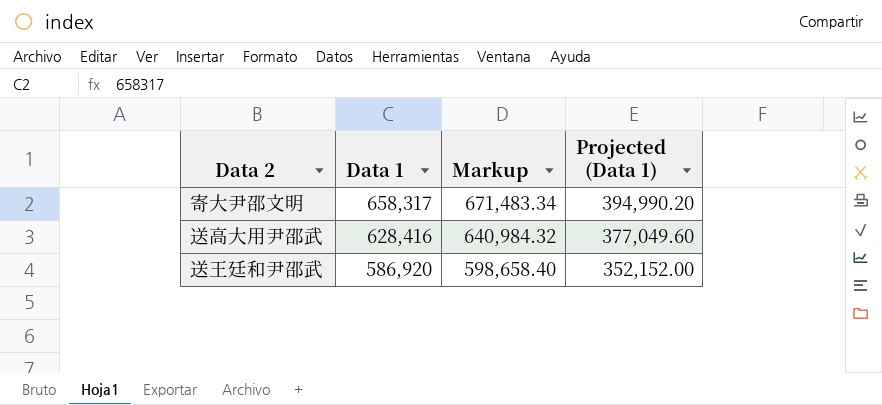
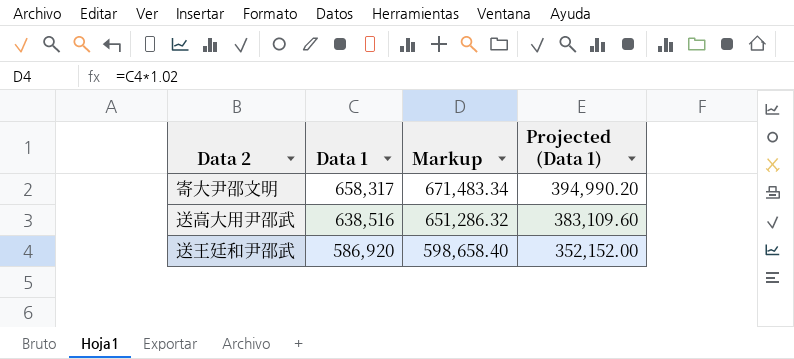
送高大用尹邵武 | Data 1: 628,416 -> 638,516
送高大用尹邵武 | Markup: 640,984.32 -> 651,286.32
送高大用尹邵武 | Projected (Data 1): 377,049.60 -> 383,109.60

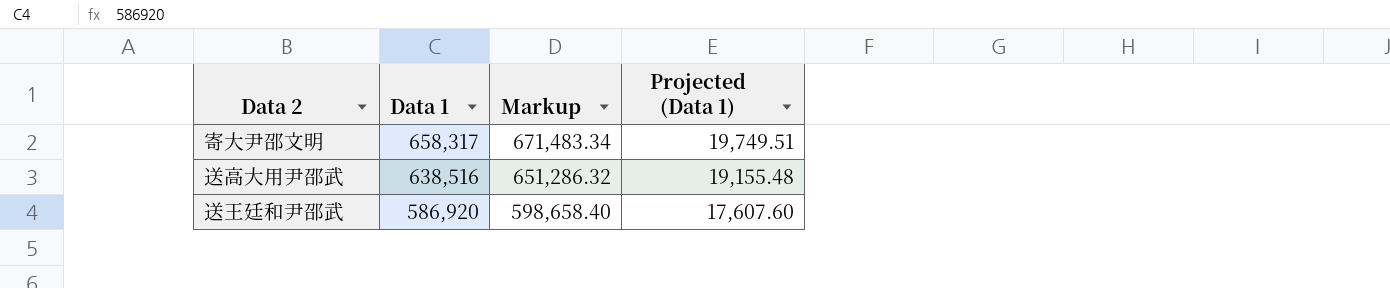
column Projected (Data 1) | formula: [Data 1] * 0.6 -> [Data 1] * 0.03

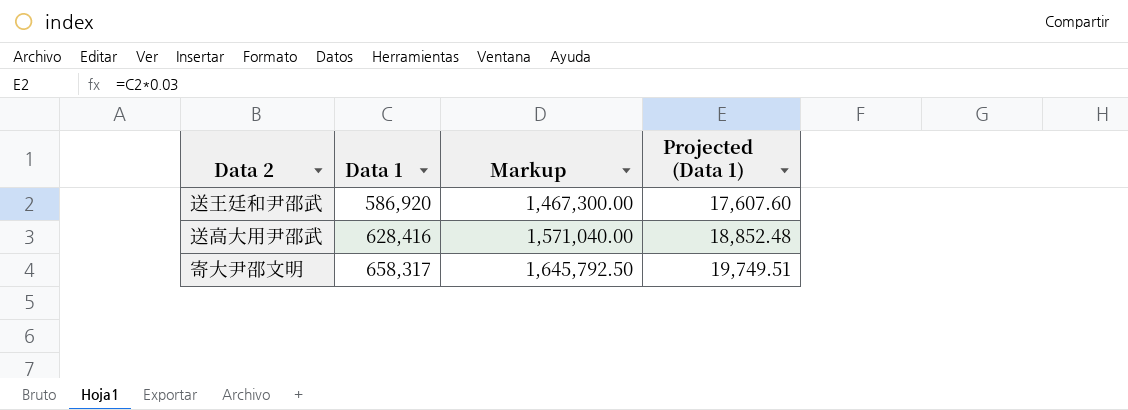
row order: Data 1 descending -> Data 1 ascending
column Markup | formula: [Data 1] * 1.02 -> [Data 1] * 2.5
送高大用尹邵武 | Data 1: 638,516 -> 628,416
送高大用尹邵武 | Projected (Data 1): 19,155.48 -> 18,852.48

